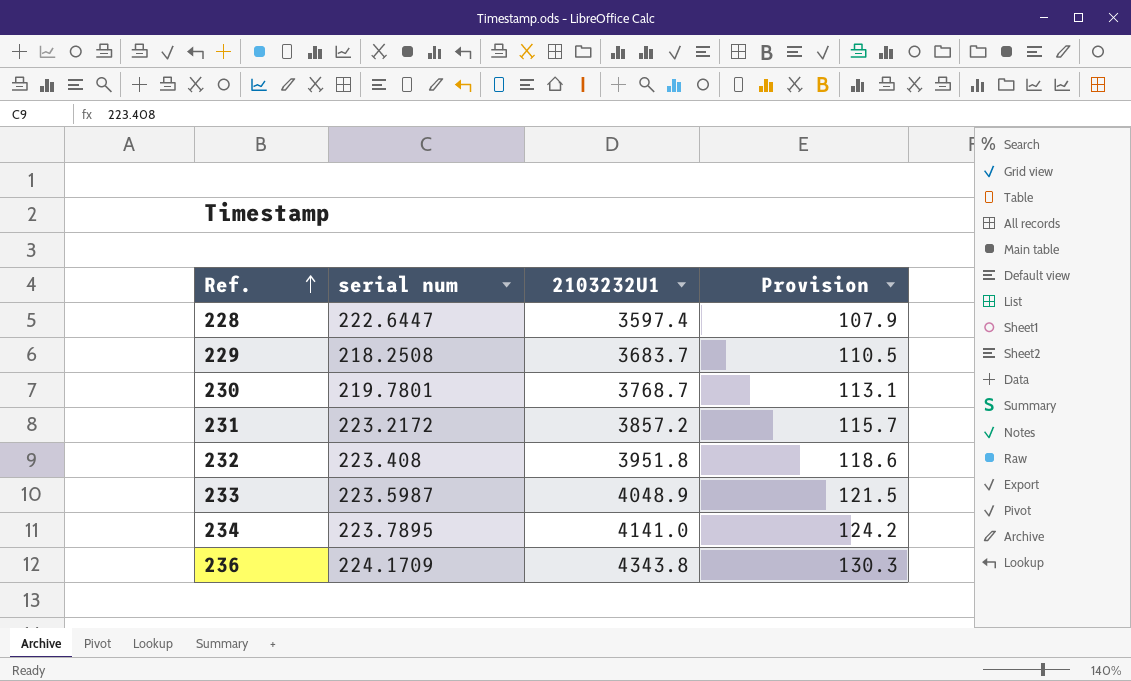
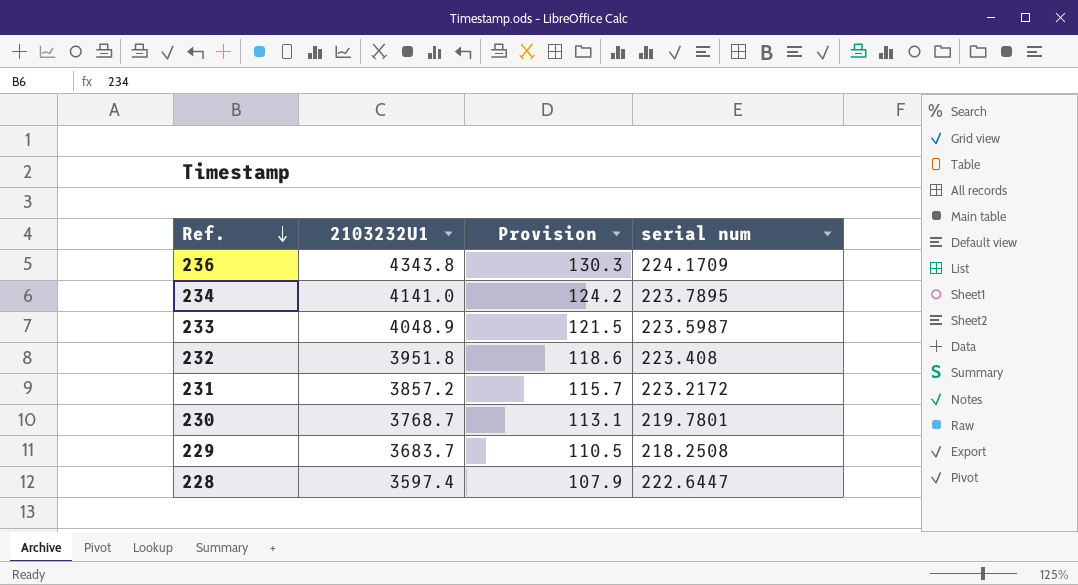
row order: Ref. ascending -> Ref. descending
column serial num | position: 2 -> 4

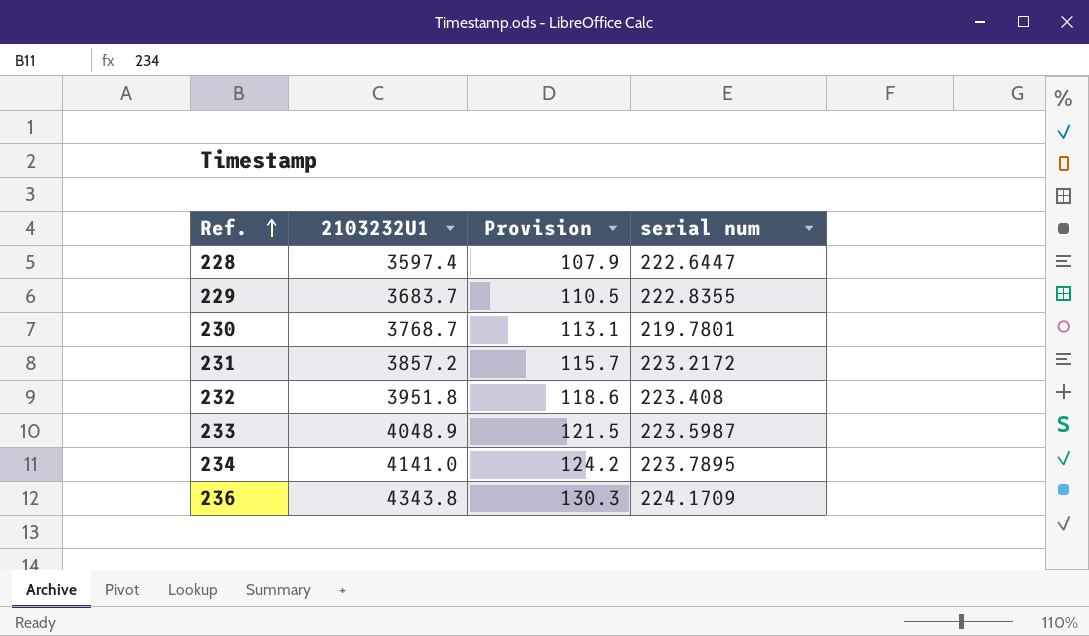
row order: Ref. descending -> Ref. ascending
229 | serial num: 218.2508 -> 222.8355

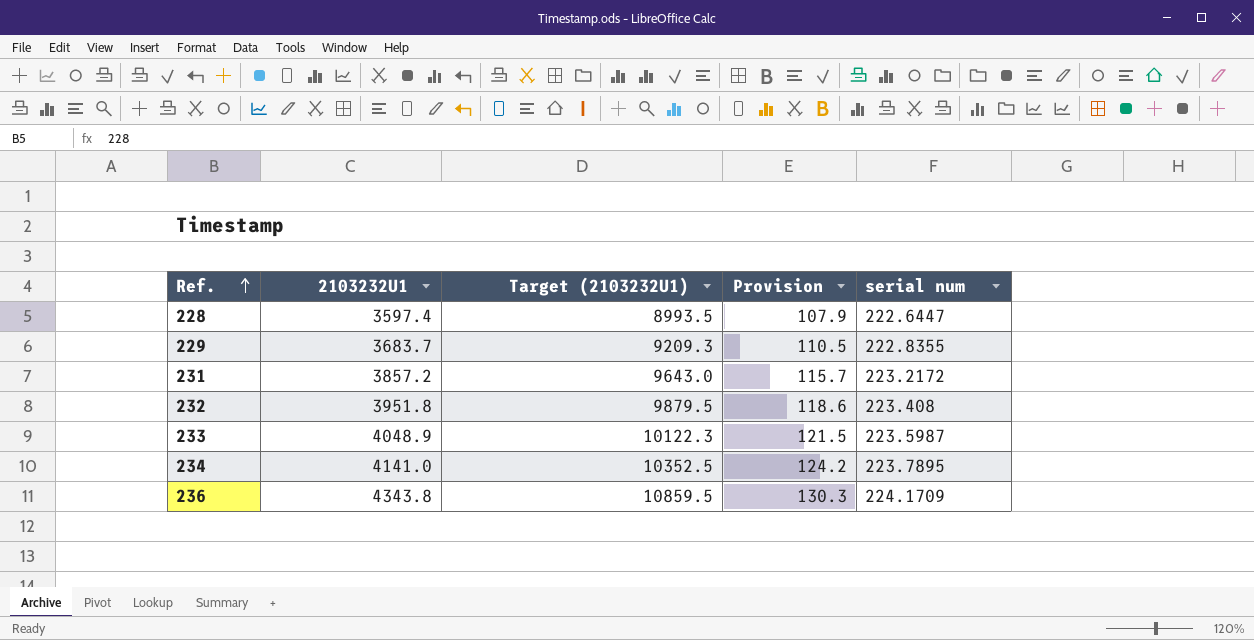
column Target (2103232U1) | formula: none -> [2103232U1] * 2.5
row 230: 3768.7 | 113.1 | 219.7801 -> none

